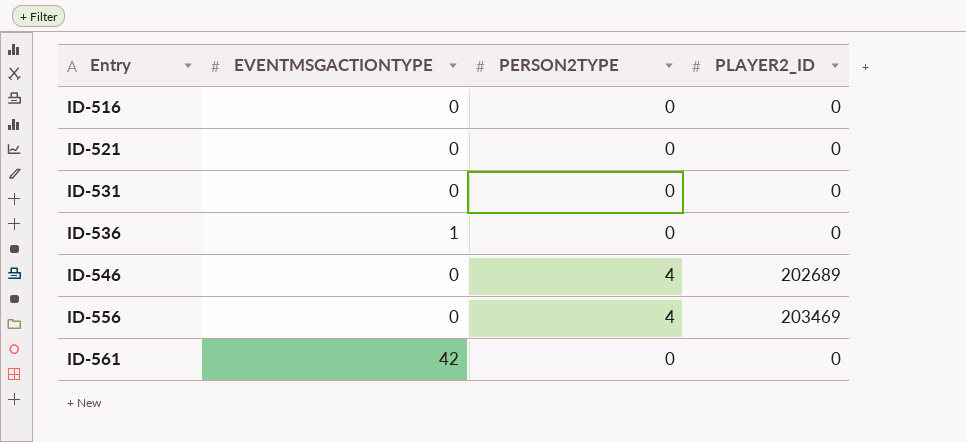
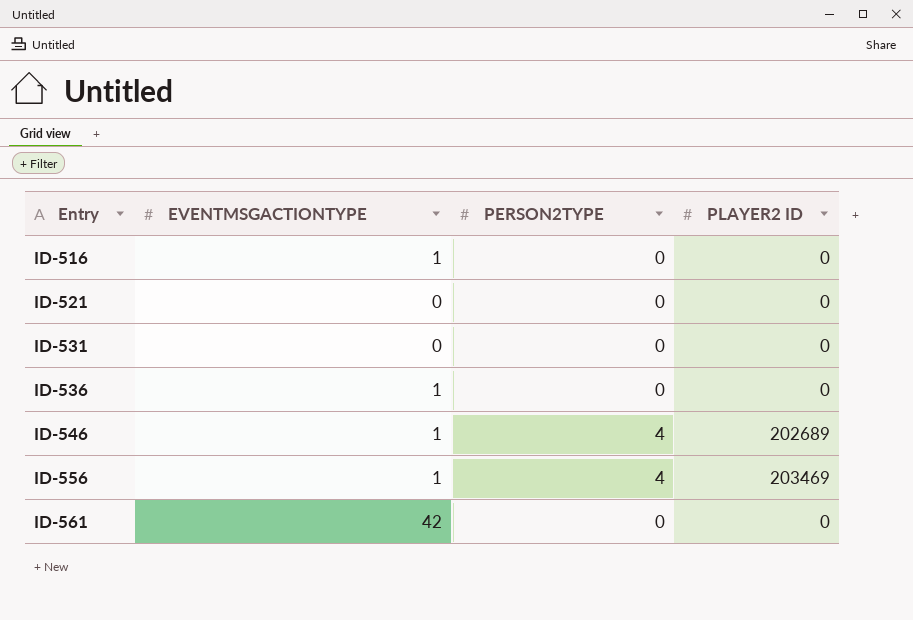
column name: PLAYER2_ID -> PLAYER2 ID
ID-516 | EVENTMSGACTIONTYPE: 0 -> 1
ID-546 | EVENTMSGACTIONTYPE: 0 -> 1
ID-556 | EVENTMSGACTIONTYPE: 0 -> 1

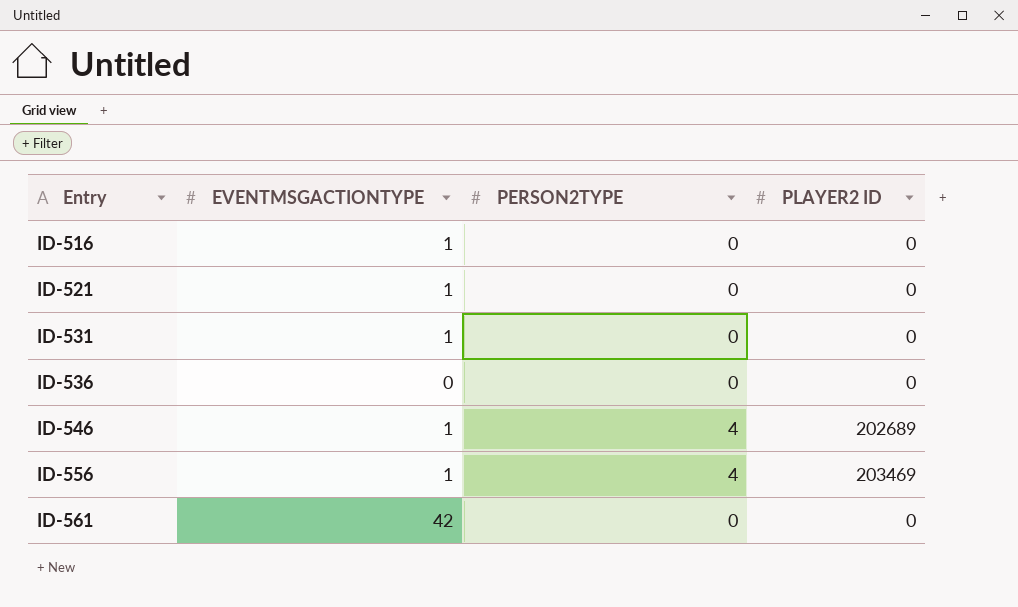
ID-521 | EVENTMSGACTIONTYPE: 0 -> 1
ID-531 | EVENTMSGACTIONTYPE: 0 -> 1
ID-536 | EVENTMSGACTIONTYPE: 1 -> 0

